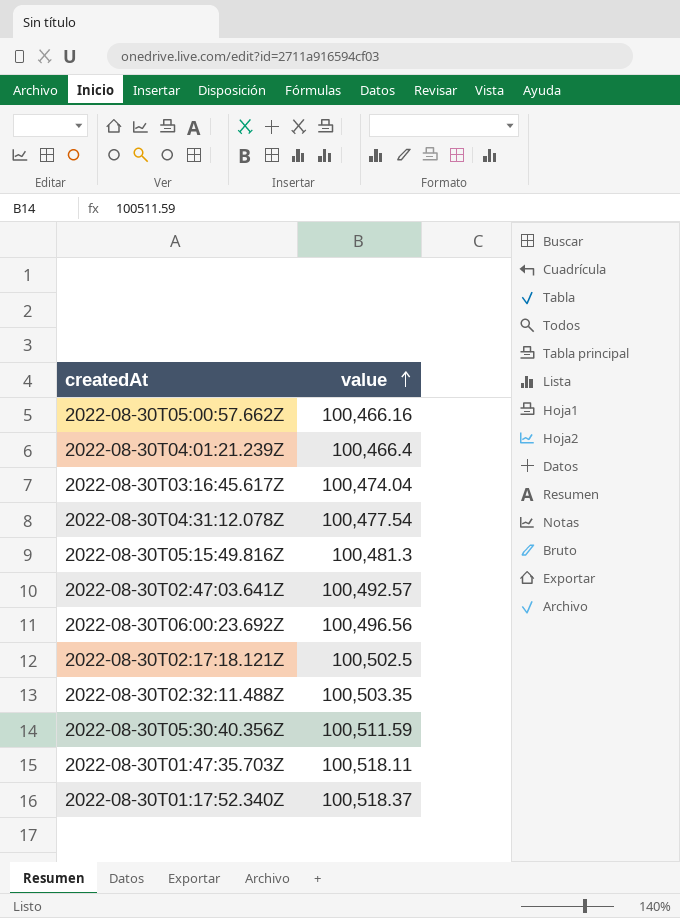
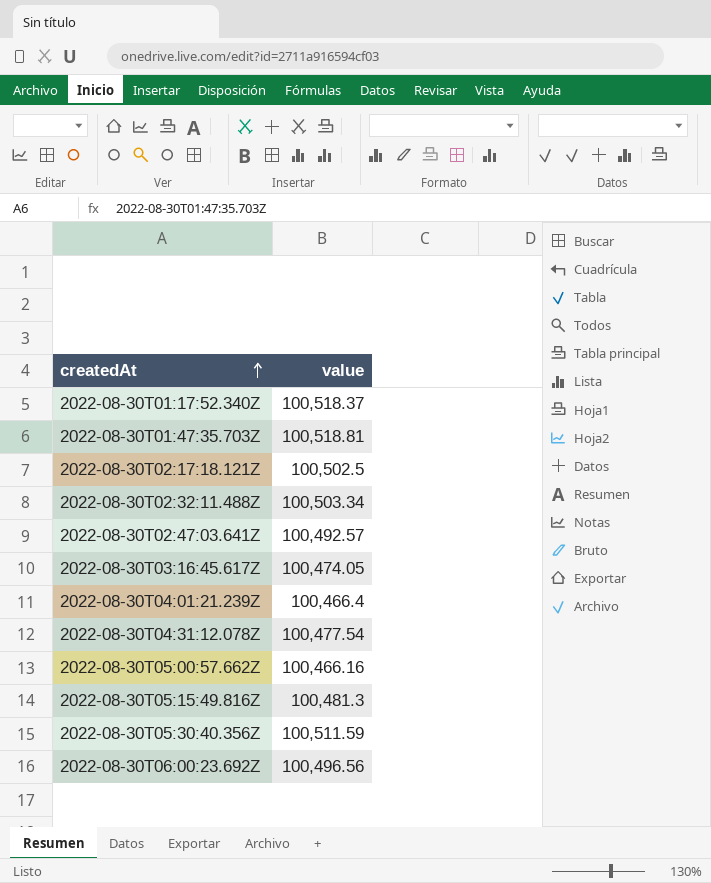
row order: value ascending -> createdAt ascending
2022-08-30T01:47:35.703Z | value: 100,518.11 -> 100,518.81
2022-08-30T02:32:11.488Z | value: 100,503.35 -> 100,503.34
2022-08-30T03:16:45.617Z | value: 100,474.04 -> 100,474.05

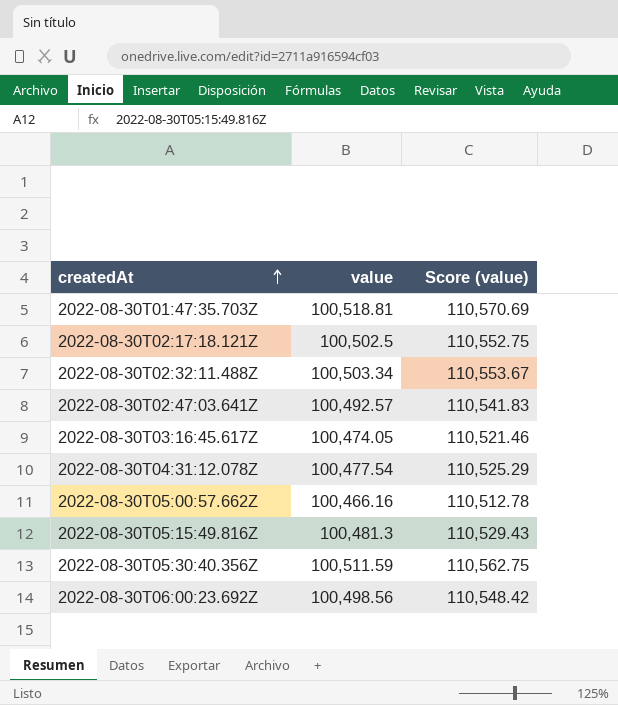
column Score (value) | formula: none -> [value] * 1.1
row 2022-08-30T01:17:52.340Z: 100,518.37 -> none
row 2022-08-30T04:01:21.239Z: 100,466.4 -> none
2022-08-30T06:00:23.692Z | value: 100,496.56 -> 100,498.56

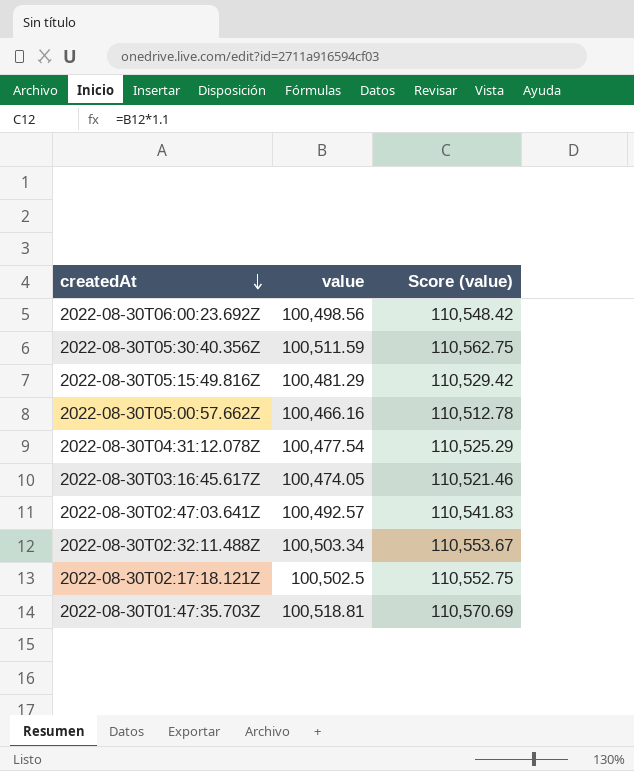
row order: createdAt ascending -> createdAt descending
2022-08-30T05:15:49.816Z | value: 100,481.3 -> 100,481.29
2022-08-30T05:15:49.816Z | Score (value): 110,529.43 -> 110,529.42

